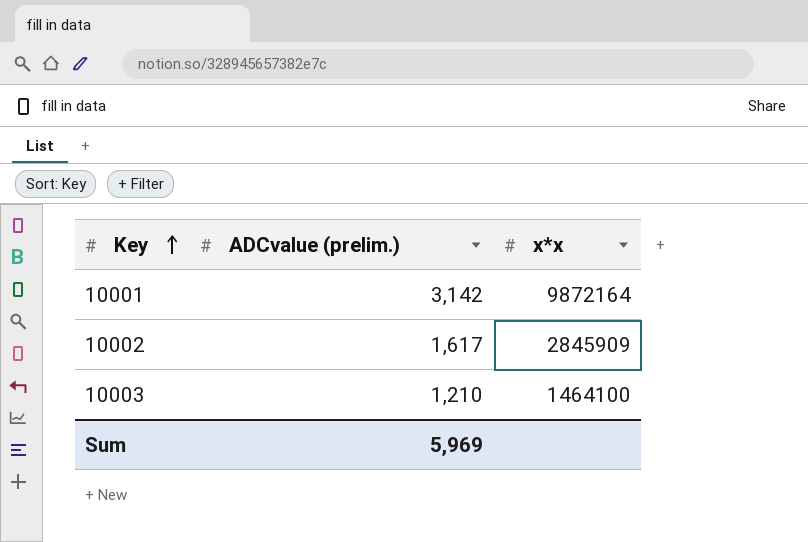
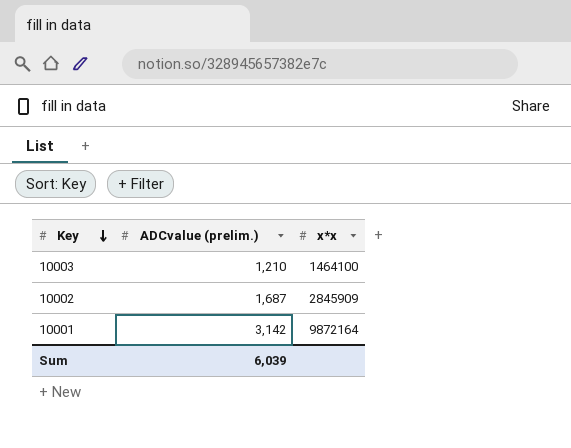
row order: Key ascending -> Key descending
10002 | ADCvalue (prelim.): 1,617 -> 1,687
Sum | ADCvalue (prelim.): 5,969 -> 6,039

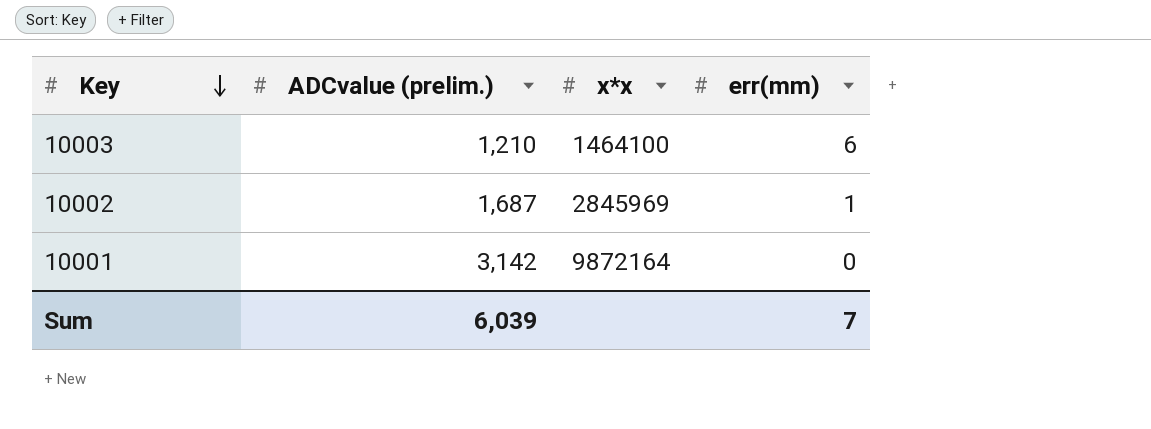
column err(mm) | position: none -> 4
10002 | x*x: 2845909 -> 2845969

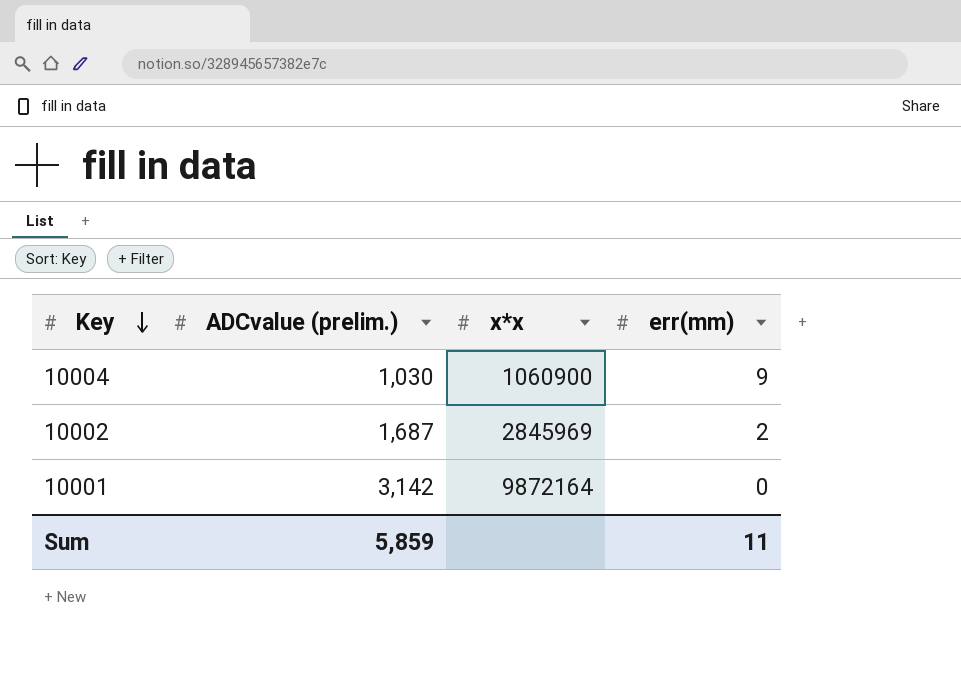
row 10003: 1,210 | 1464100 | 6 -> none
row 10004: none -> 1,030 | 1060900 | 9
10002 | err(mm): 1 -> 2
Sum | ADCvalue (prelim.): 6,039 -> 5,859
Sum | err(mm): 7 -> 11

